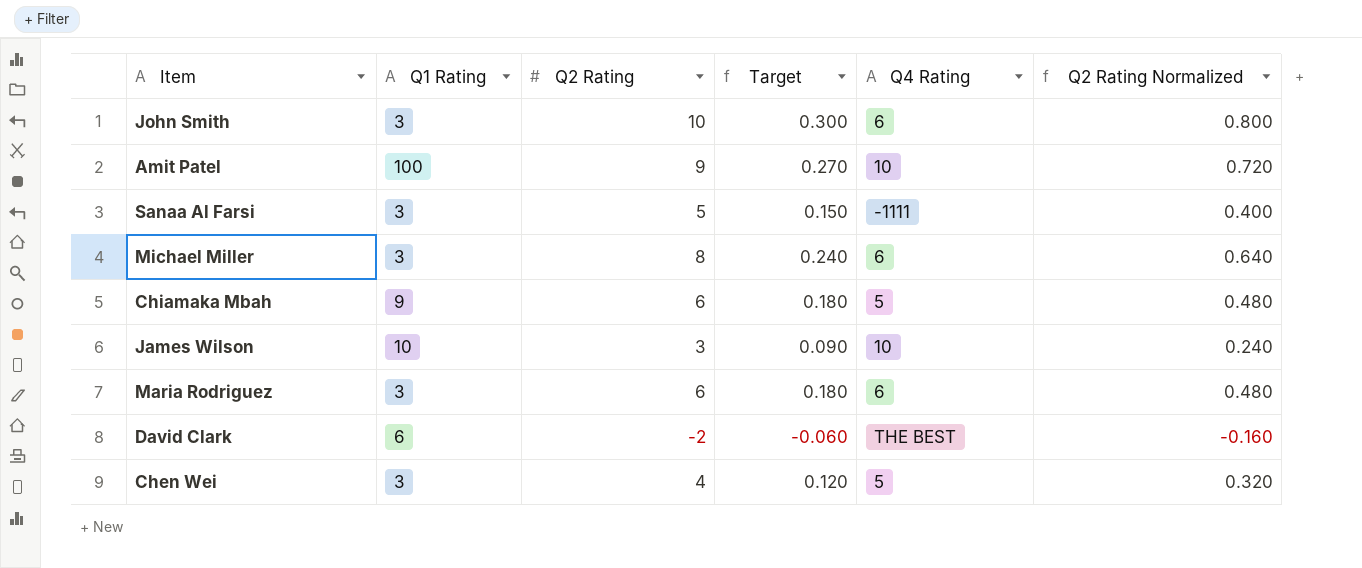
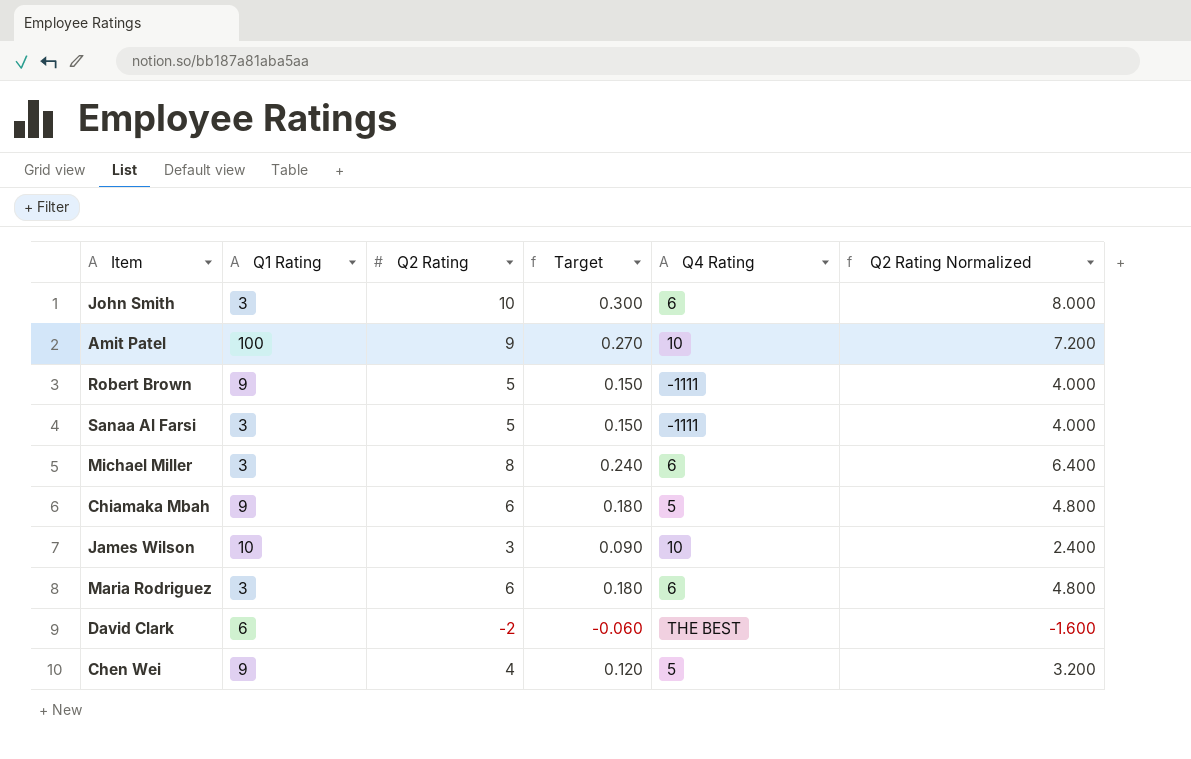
column Q2 Rating Normalized | formula: [Q2 Rating] * 0.08 -> [Q2 Rating] * 0.8
row Robert Brown: none -> 9 | 5 | 0.150 | -1111 | 4.000
Chen Wei | Q1 Rating: 3 -> 9

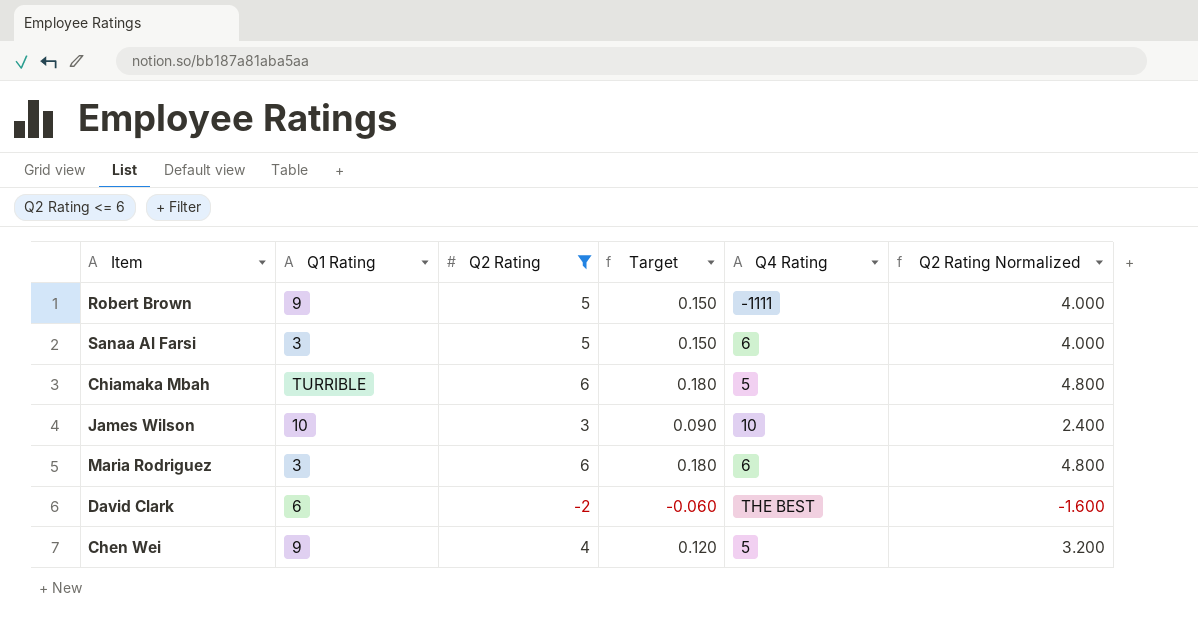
filter: none -> Q2 Rating <= 6
Sanaa Al Farsi | Q4 Rating: -1111 -> 6
Chiamaka Mbah | Q1 Rating: 9 -> TURRIBLE

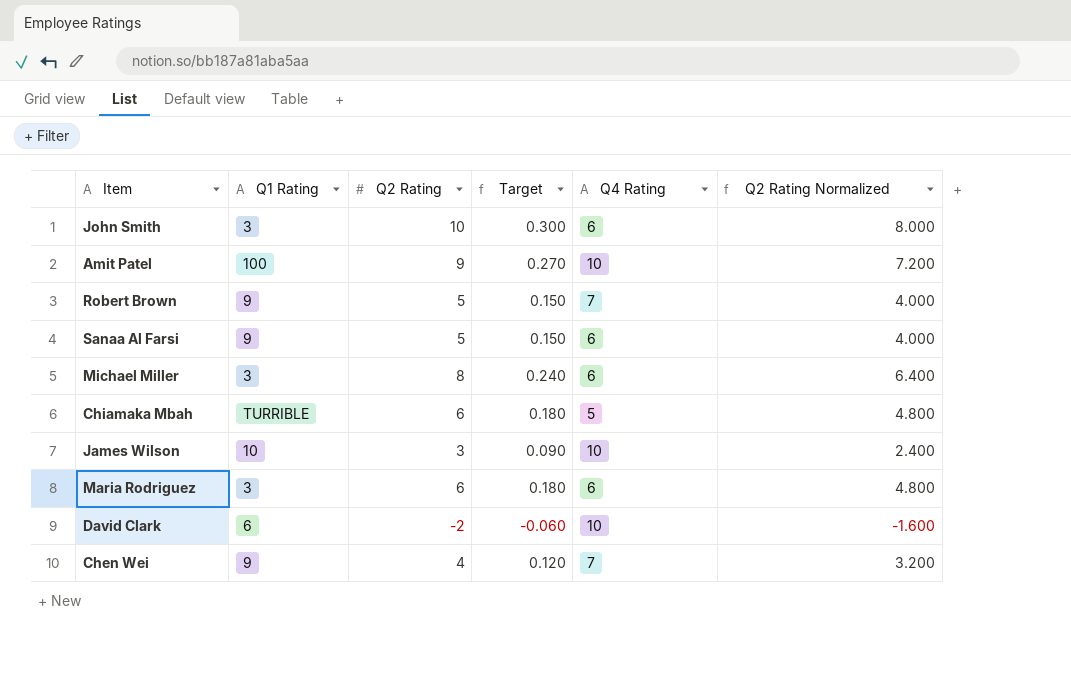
filter: Q2 Rating <= 6 -> none
Robert Brown | Q4 Rating: -1111 -> 7
Sanaa Al Farsi | Q1 Rating: 3 -> 9
David Clark | Q4 Rating: THE BEST -> 10
Chen Wei | Q4 Rating: 5 -> 7

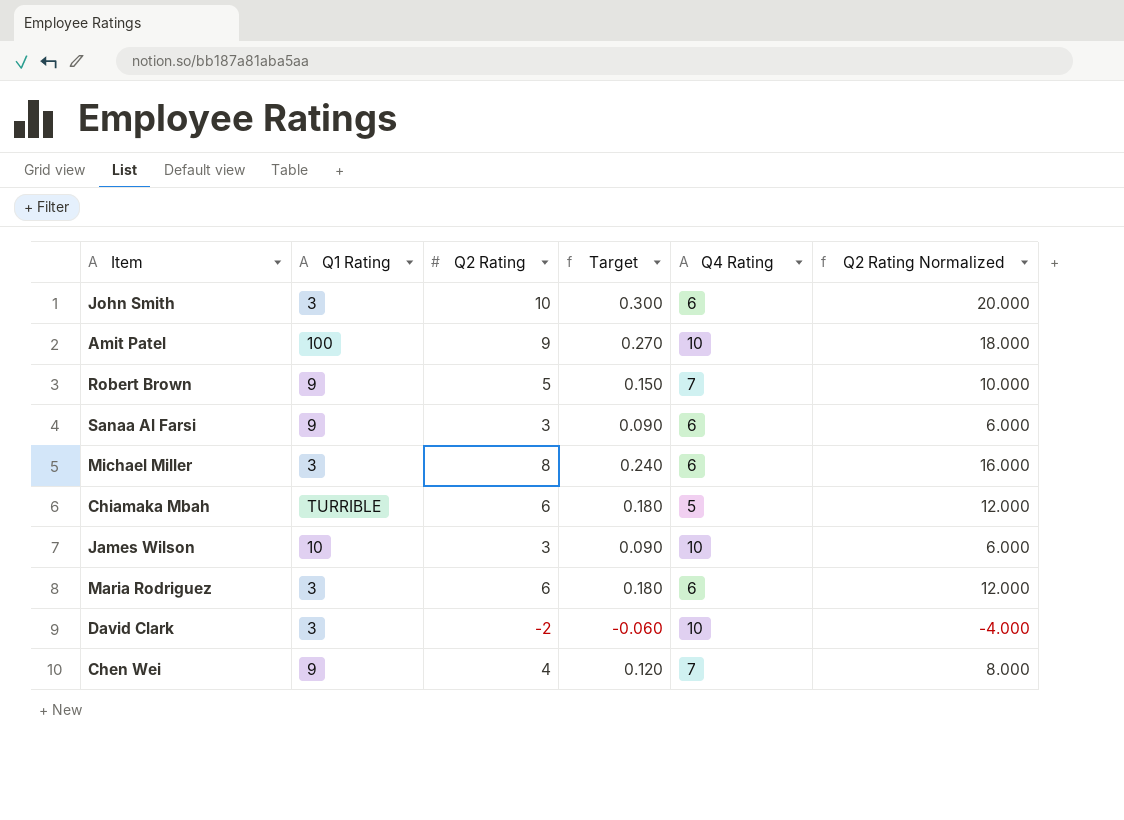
column Q2 Rating Normalized | formula: [Q2 Rating] * 0.8 -> [Q2 Rating] * 2
Sanaa Al Farsi | Q2 Rating: 5 -> 3
Sanaa Al Farsi | Target: 0.150 -> 0.090
David Clark | Q1 Rating: 6 -> 3

